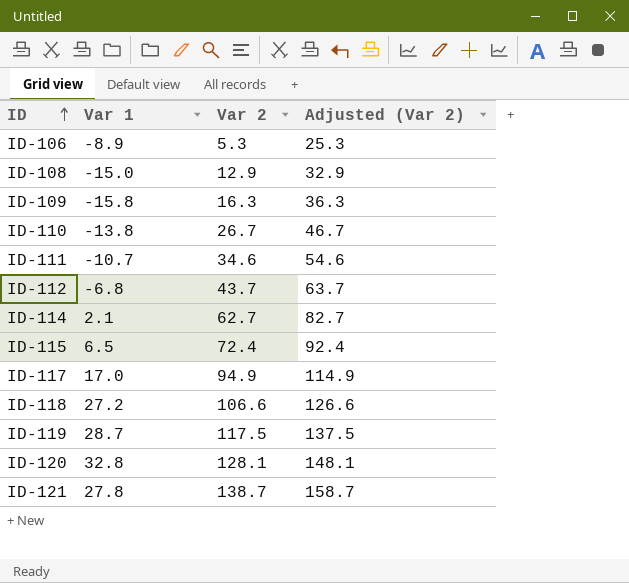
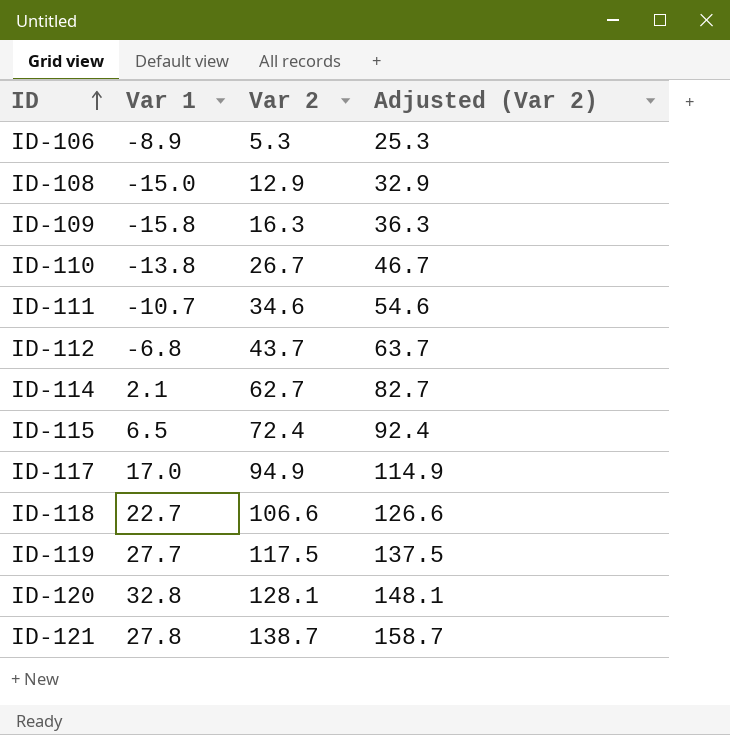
ID-118 | Var 1: 27.2 -> 22.7
ID-119 | Var 1: 28.7 -> 27.7

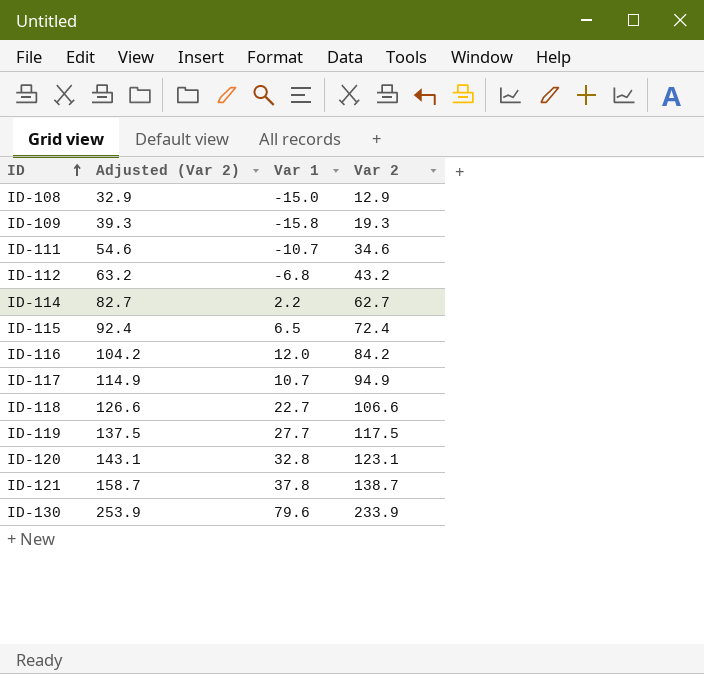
column Adjusted (Var 2) | position: 4 -> 2
row ID-106: -8.9 | 5.3 | 25.3 -> none
row ID-110: -13.8 | 26.7 | 46.7 -> none
ID-109 | Adjusted (Var 2): 36.3 -> 39.3
ID-109 | Var 2: 16.3 -> 19.3
ID-112 | Adjusted (Var 2): 63.7 -> 63.2
ID-112 | Var 2: 43.7 -> 43.2
ID-114 | Var 1: 2.1 -> 2.2
row ID-116: none -> 104.2 | 12.0 | 84.2
ID-117 | Var 1: 17.0 -> 10.7
ID-120 | Adjusted (Var 2): 148.1 -> 143.1
ID-120 | Var 2: 128.1 -> 123.1
ID-121 | Var 1: 27.8 -> 37.8
row ID-130: none -> 253.9 | 79.6 | 233.9

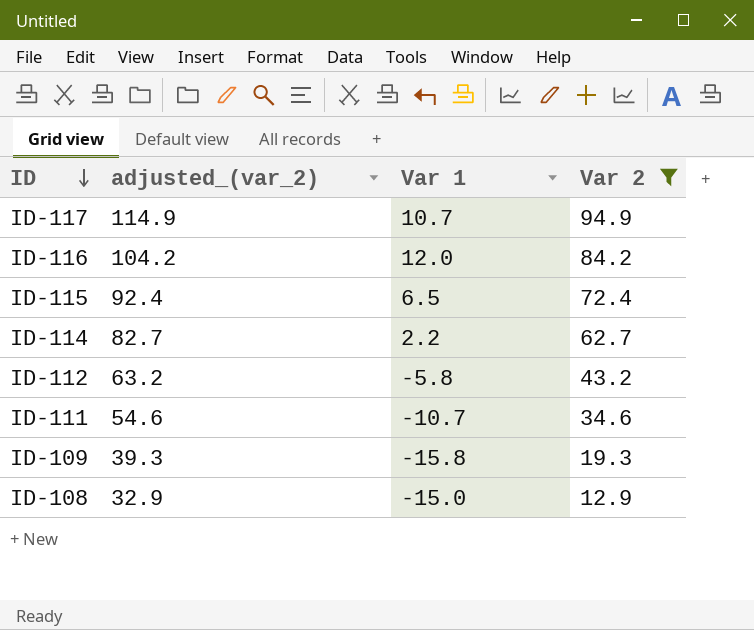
filter: none -> Var 2 <= 94.9
row order: ID ascending -> ID descending
column name: Adjusted (Var 2) -> adjusted_(var_2)
ID-112 | Var 1: -6.8 -> -5.8

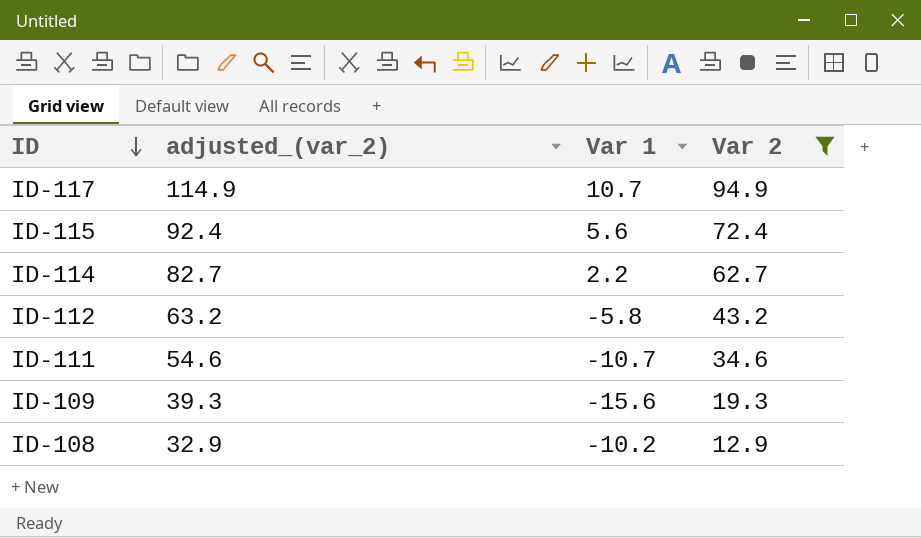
row ID-116: 104.2 | 12.0 | 84.2 -> none
ID-115 | Var 1: 6.5 -> 5.6
ID-109 | Var 1: -15.8 -> -15.6
ID-108 | Var 1: -15.0 -> -10.2

